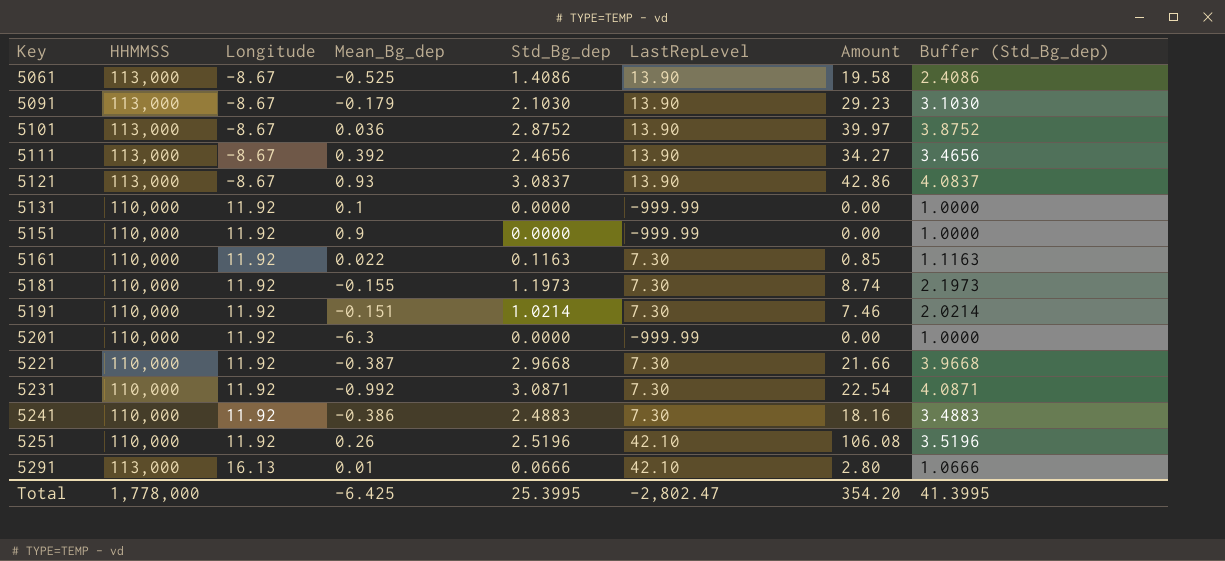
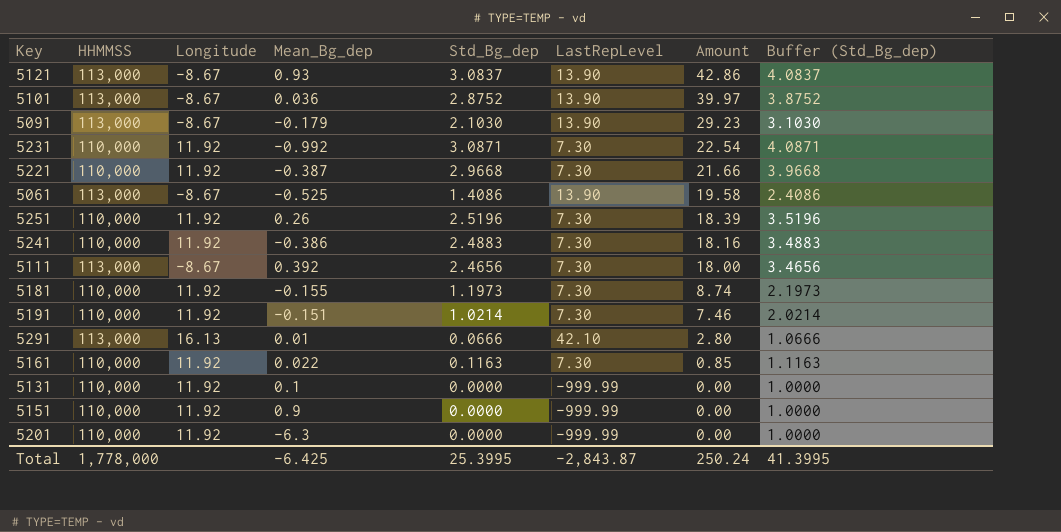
row order: Key ascending -> Amount descending
5251 | LastRepLevel: 42.10 -> 7.30
5251 | Amount: 106.08 -> 18.39
5111 | LastRepLevel: 13.90 -> 7.30
5111 | Amount: 34.27 -> 18.00
Total | LastRepLevel: -2,802.47 -> -2,843.87
Total | Amount: 354.20 -> 250.24

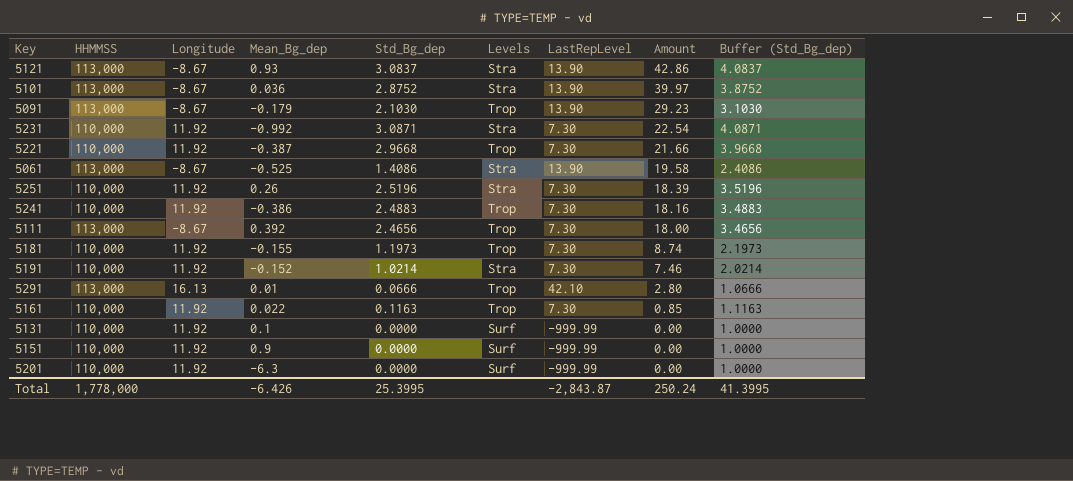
column Levels | position: none -> 6
5191 | Mean_Bg_dep: -0.151 -> -0.152
Total | Mean_Bg_dep: -6.425 -> -6.426

